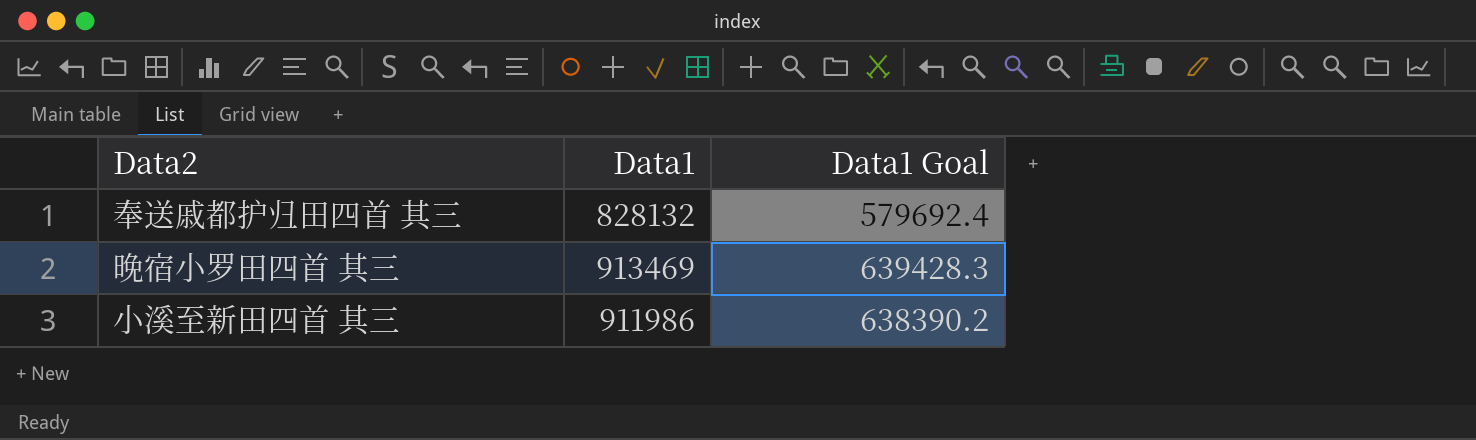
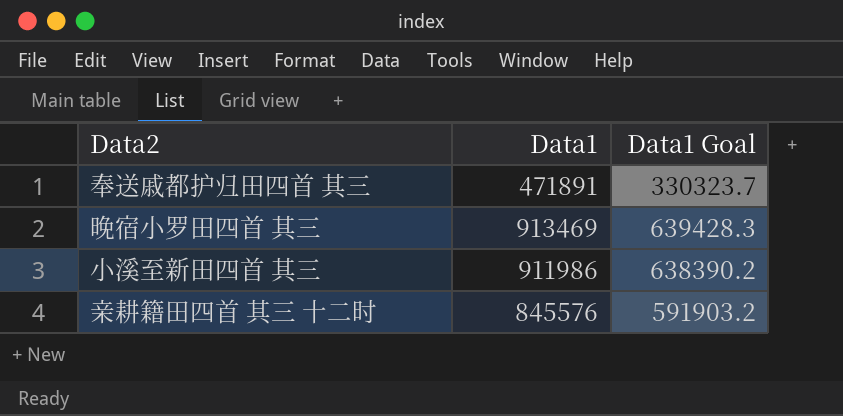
奉送戚都护归田四首 其三 | Data1: 828132 -> 471891
奉送戚都护归田四首 其三 | Data1 Goal: 579692.4 -> 330323.7
row 亲耕籍田四首 其三 十二时: none -> 845576 | 591903.2

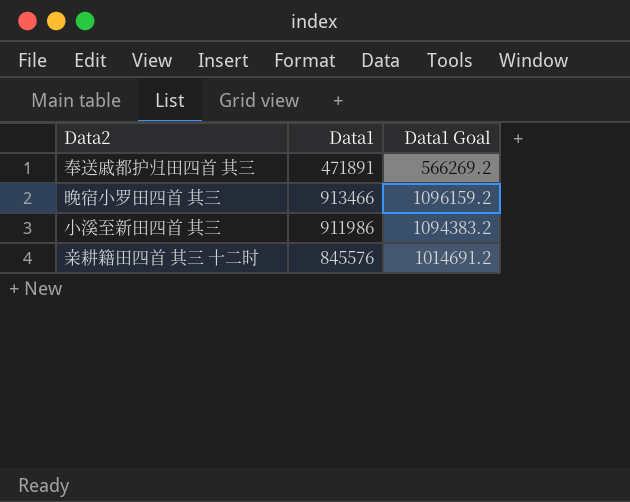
column Data1 Goal | formula: [Data1] * 0.7 -> [Data1] * 1.2
晚宿小罗田四首 其三 | Data1: 913469 -> 913466

